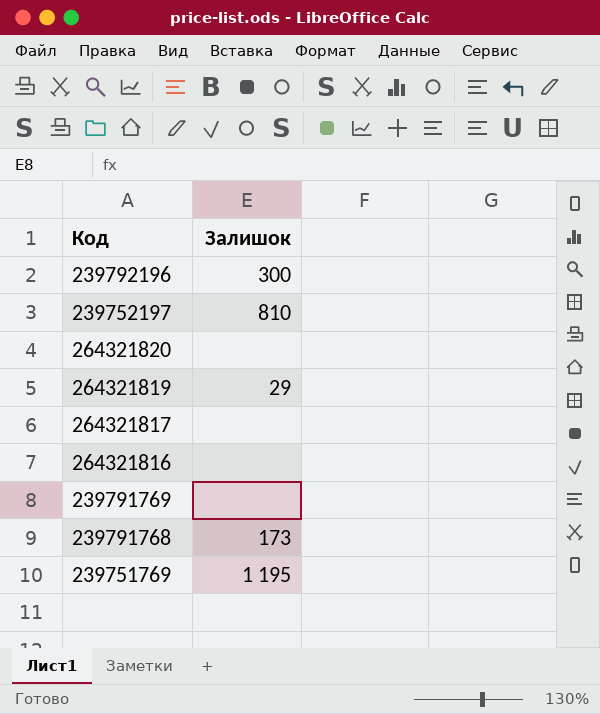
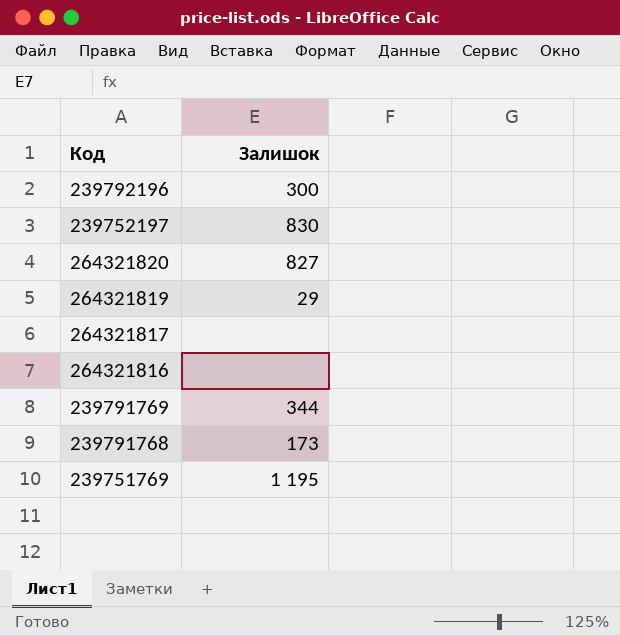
239752197 | Залишок: 810 -> 830
264321820 | Залишок: none -> 827
239791769 | Залишок: none -> 344

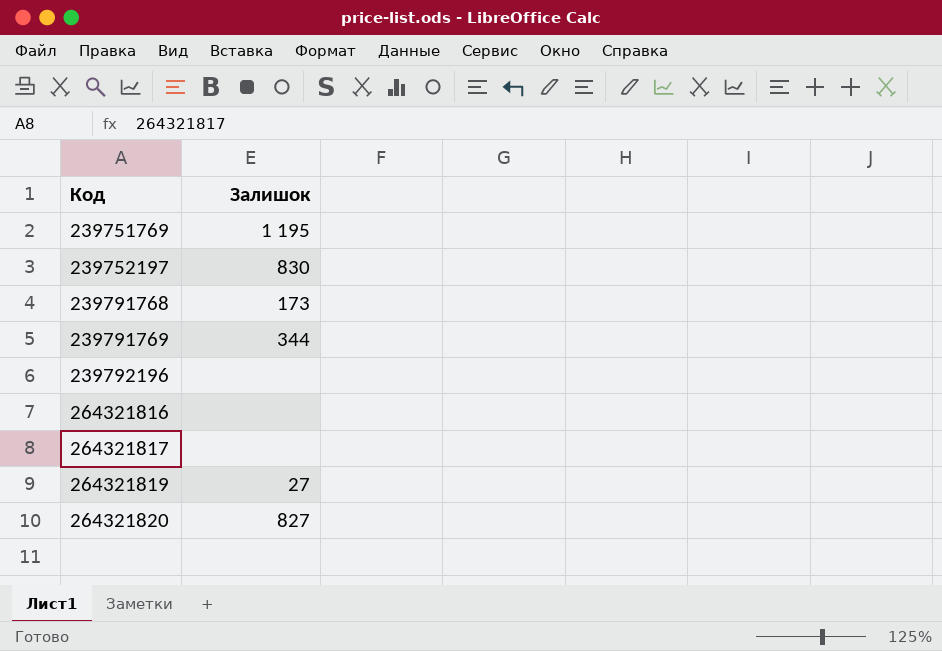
row order: none -> Код ascending
239792196 | Залишок: 300 -> none
264321819 | Залишок: 29 -> 27

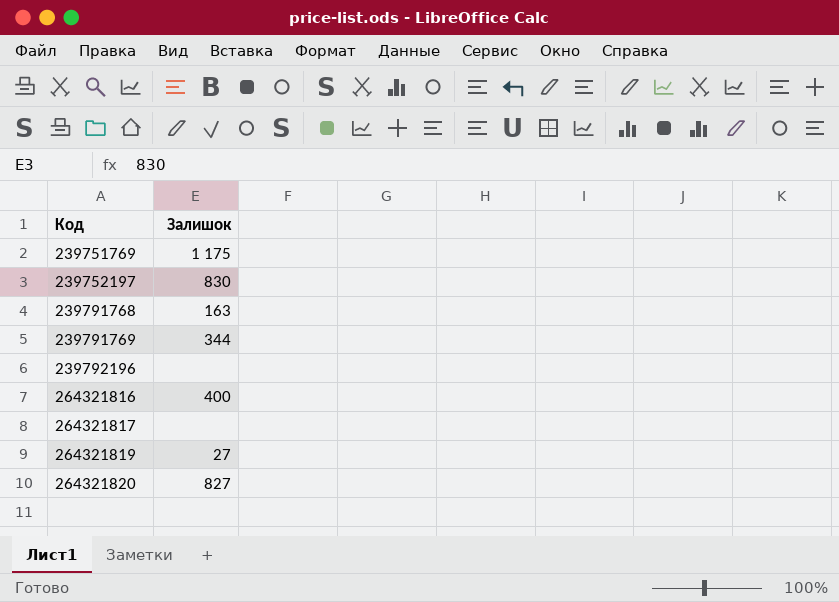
239751769 | Залишок: 1 195 -> 1 175
239791768 | Залишок: 173 -> 163
264321816 | Залишок: none -> 400

